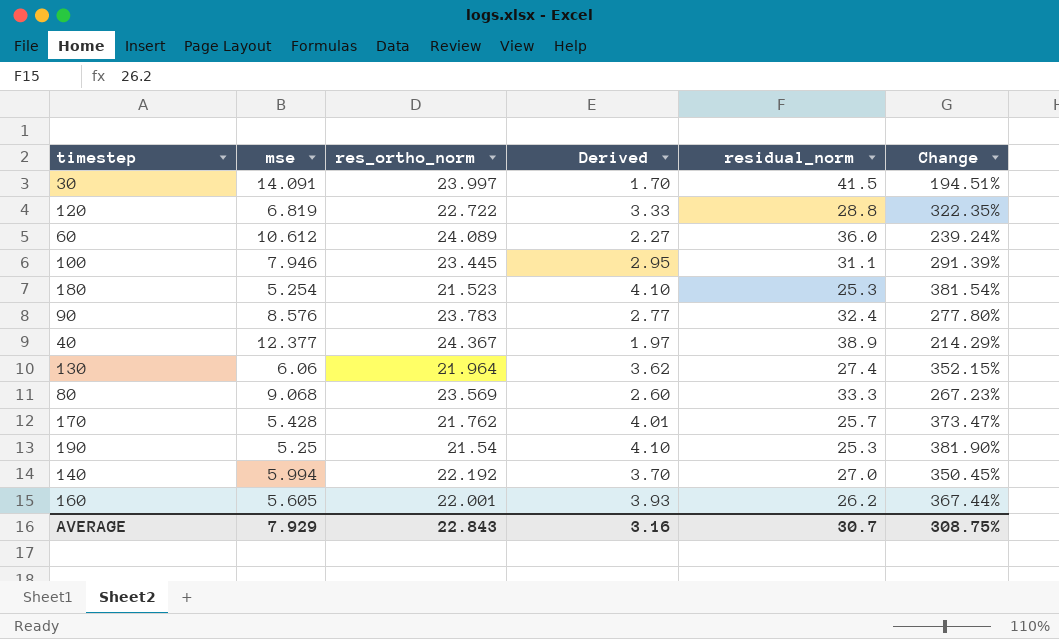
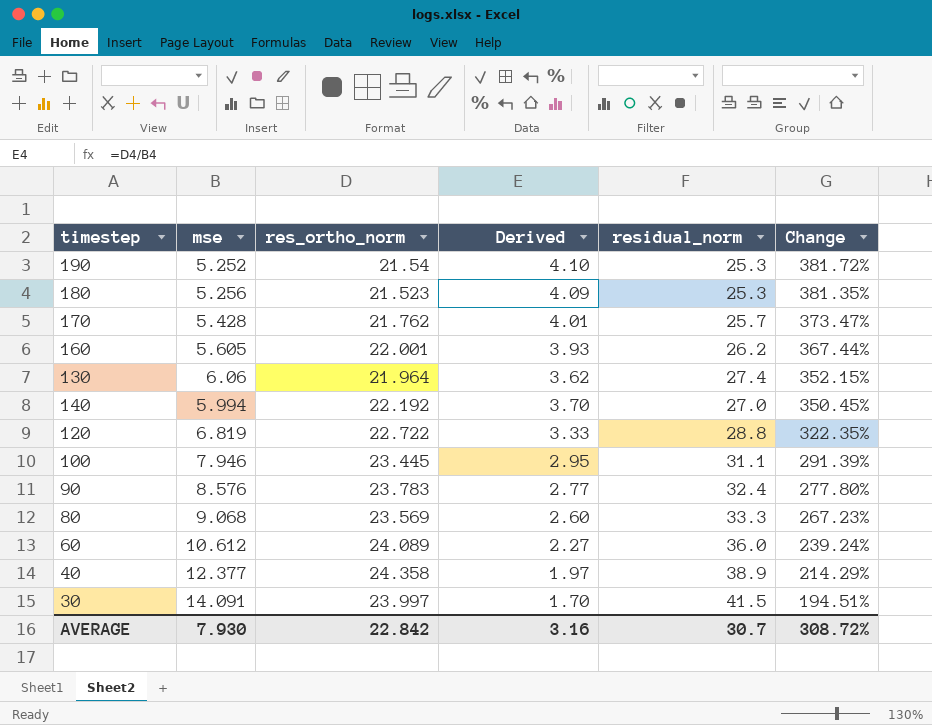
row order: none -> Change descending
190 | mse: 5.25 -> 5.252
190 | Change: 381.90% -> 381.72%
180 | mse: 5.254 -> 5.256
180 | Derived: 4.10 -> 4.09
180 | Change: 381.54% -> 381.35%
40 | res_ortho_norm: 24.367 -> 24.358
AVERAGE | mse: 7.929 -> 7.930
AVERAGE | res_ortho_norm: 22.843 -> 22.842
AVERAGE | Change: 308.75% -> 308.72%

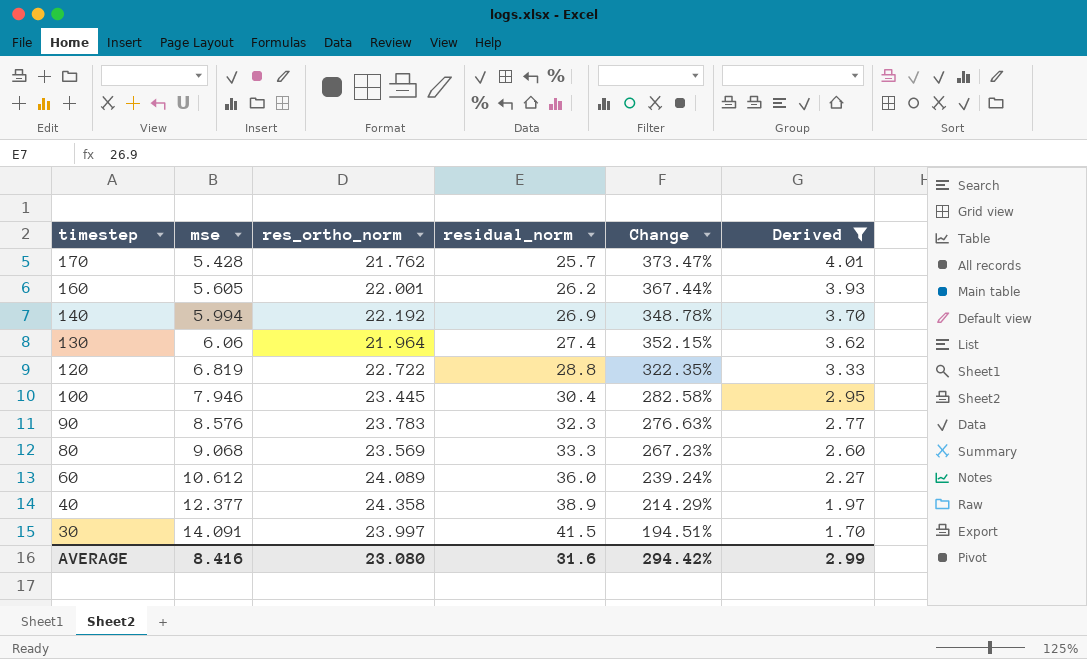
filter: none -> Derived <= 4.01
row order: Change descending -> timestep descending
column Derived | position: 4 -> 6
140 | residual_norm: 27.0 -> 26.9
140 | Change: 350.45% -> 348.78%
100 | residual_norm: 31.1 -> 30.4
100 | Change: 291.39% -> 282.58%
90 | residual_norm: 32.4 -> 32.3
90 | Change: 277.80% -> 276.63%
AVERAGE | mse: 7.930 -> 8.416
AVERAGE | res_ortho_norm: 22.842 -> 23.080
AVERAGE | residual_norm: 30.7 -> 31.6
AVERAGE | Change: 308.72% -> 294.42%
AVERAGE | Derived: 3.16 -> 2.99

